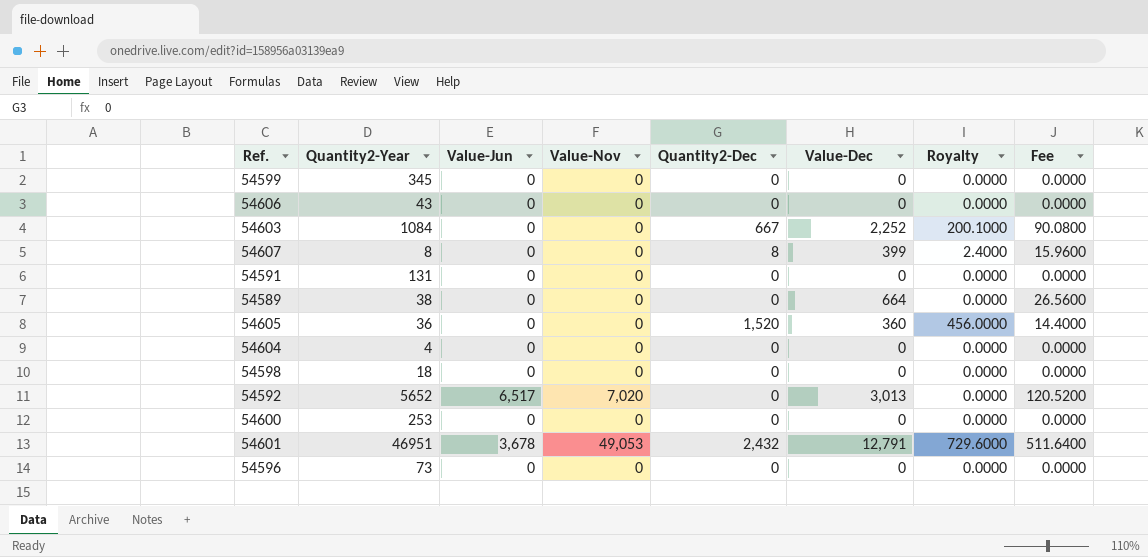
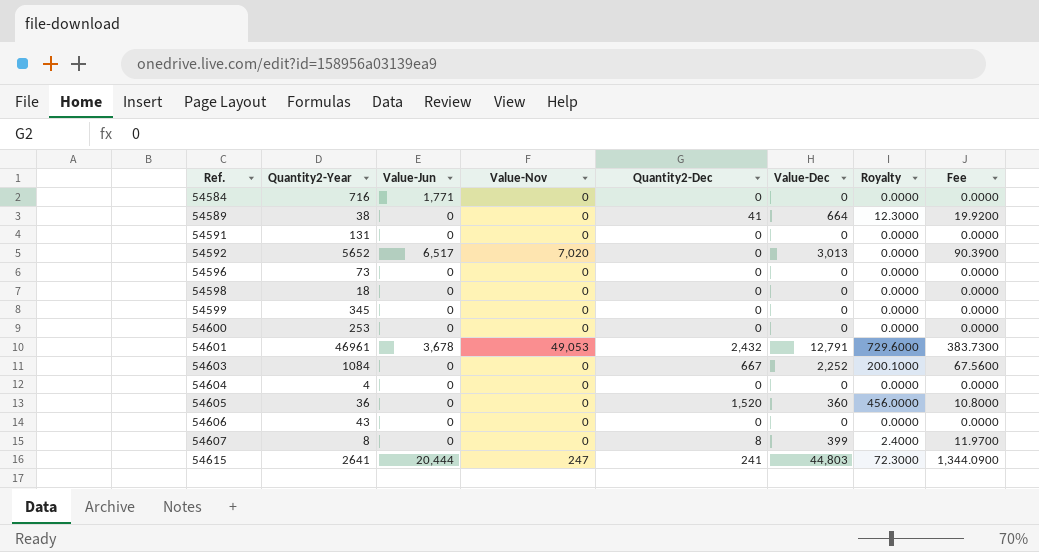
row order: none -> Ref. ascending
column Fee | formula: [Value-Dec] * 0.04 -> [Value-Dec] * 0.03
row 54584: none -> 716 | 1,771 | 0 | 0 | 0 | 0.0000 | 0.0000
54589 | Quantity2-Dec: 0 -> 41
54589 | Royalty: 0.0000 -> 12.3000
54601 | Quantity2-Year: 46951 -> 46961
row 54615: none -> 2641 | 20,444 | 247 | 241 | 44,803 | 72.3000 | 1,344.0900

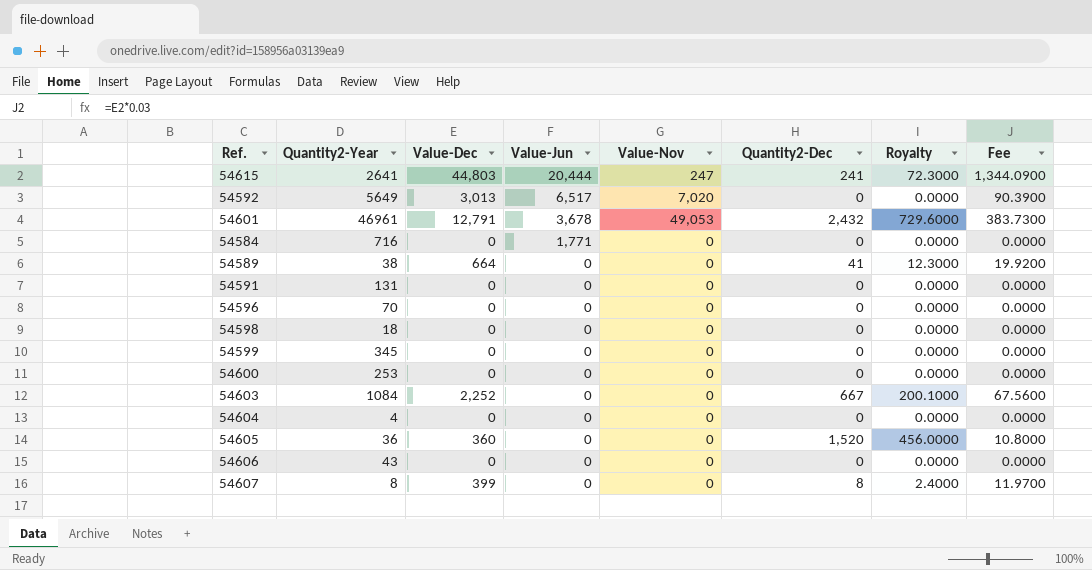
row order: Ref. ascending -> Value-Jun descending
column Value-Dec | position: 6 -> 3
54592 | Quantity2-Year: 5652 -> 5649
54596 | Quantity2-Year: 73 -> 70

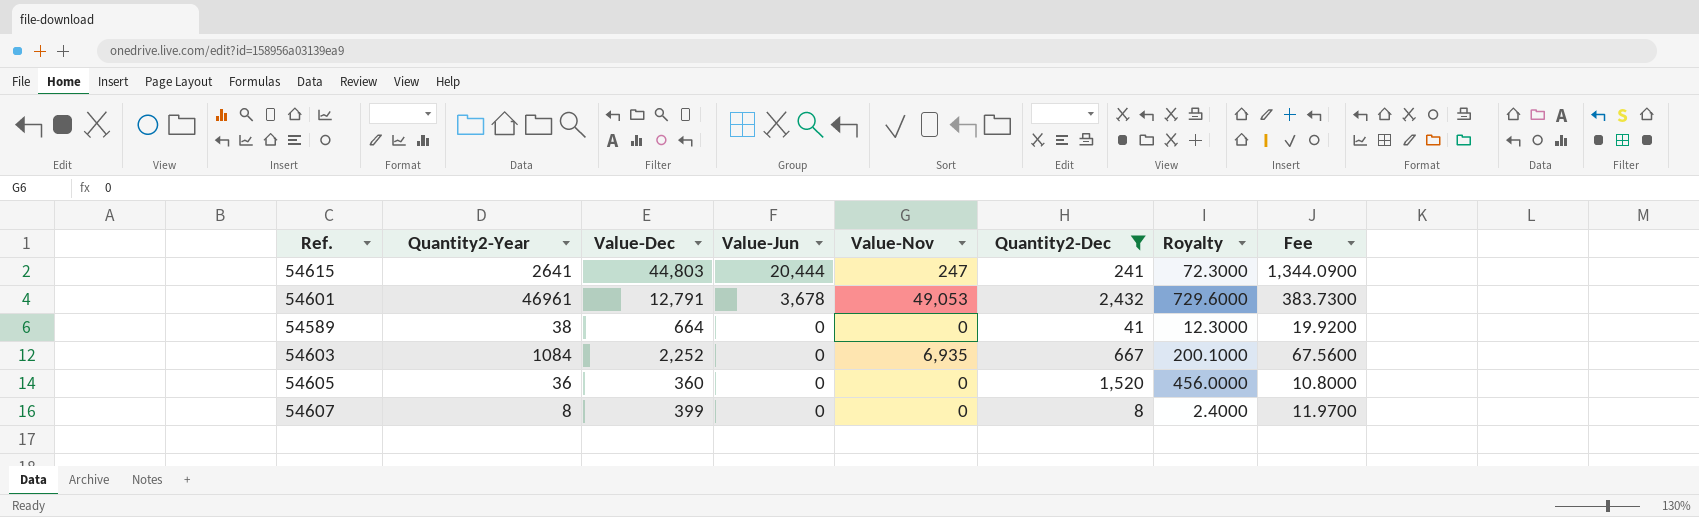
filter: none -> Quantity2-Dec != 0
54603 | Value-Nov: 0 -> 6,935

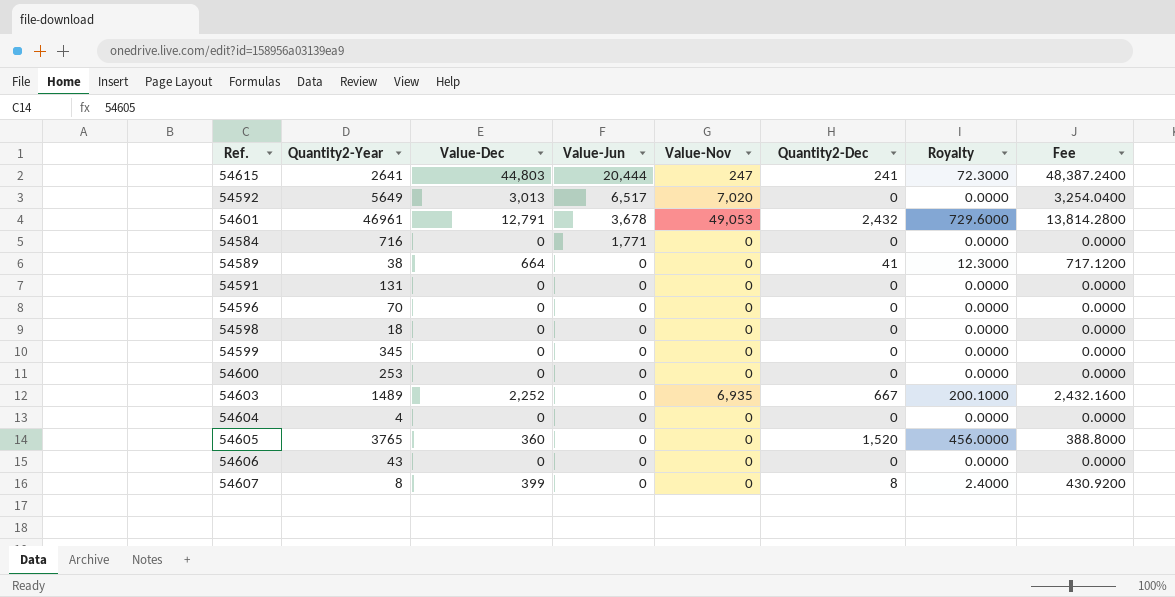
filter: Quantity2-Dec != 0 -> none
column Fee | formula: [Value-Dec] * 0.03 -> [Value-Dec] * 1.08
54603 | Quantity2-Year: 1084 -> 1489
54605 | Quantity2-Year: 36 -> 3765

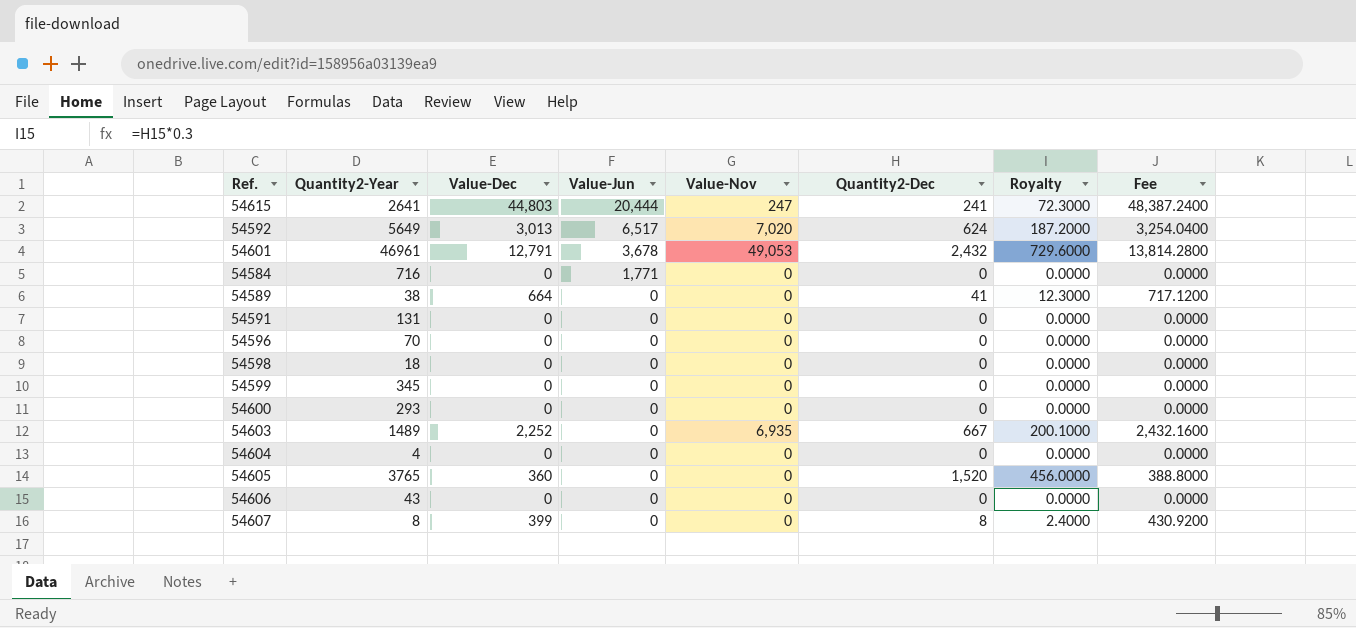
54592 | Quantity2-Dec: 0 -> 624
54592 | Royalty: 0.0000 -> 187.2000
54600 | Quantity2-Year: 253 -> 293

